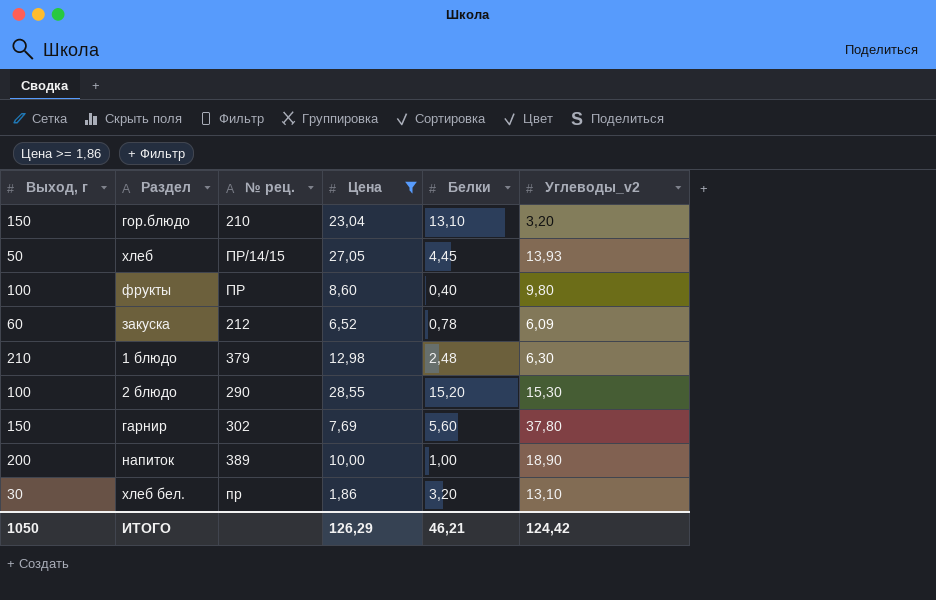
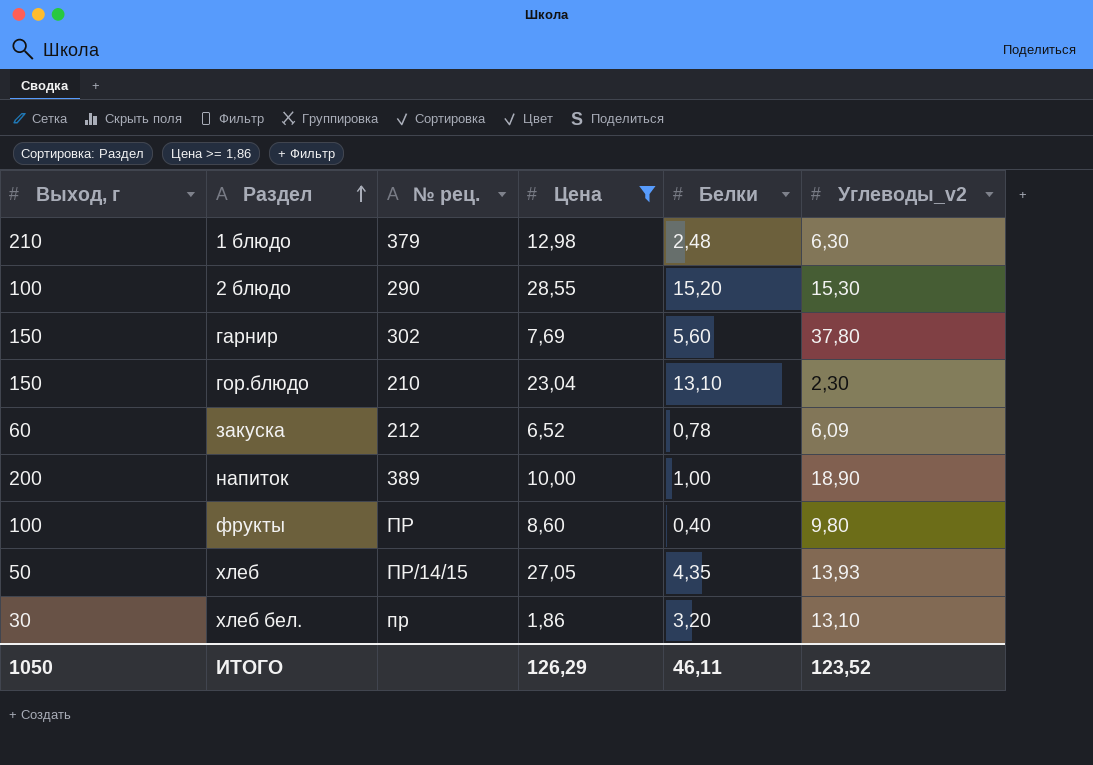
row order: none -> Раздел ascending
гор.блюдо | Углеводы_v2: 3,20 -> 2,30
хлеб | Белки: 4,45 -> 4,35
ИТОГО | Белки: 46,21 -> 46,11
ИТОГО | Углеводы_v2: 124,42 -> 123,52

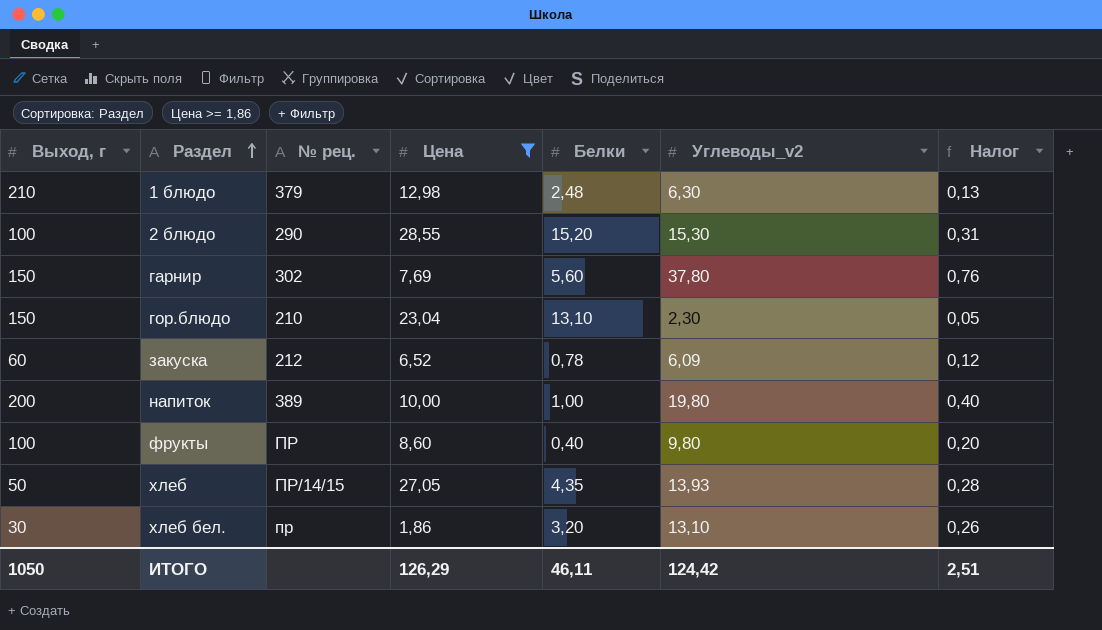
column Налог | formula: none -> [Углеводы_v2] * 0,02
напиток | Углеводы_v2: 18,90 -> 19,80
ИТОГО | Углеводы_v2: 123,52 -> 124,42

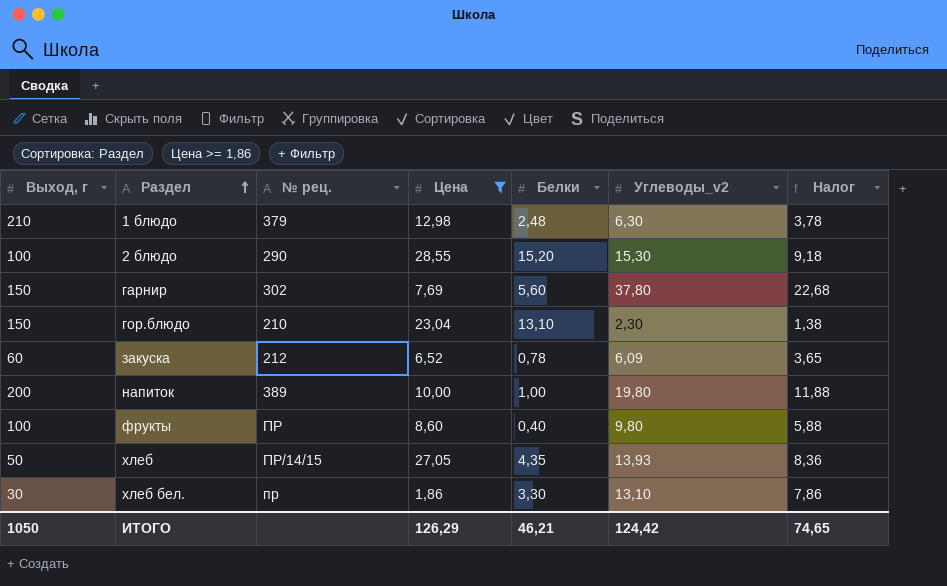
column Налог | formula: [Углеводы_v2] * 0,02 -> [Углеводы_v2] * 0,6
хлеб бел. | Белки: 3,20 -> 3,30
ИТОГО | Белки: 46,11 -> 46,21
ИТОГО | Налог: 2,51 -> 74,65

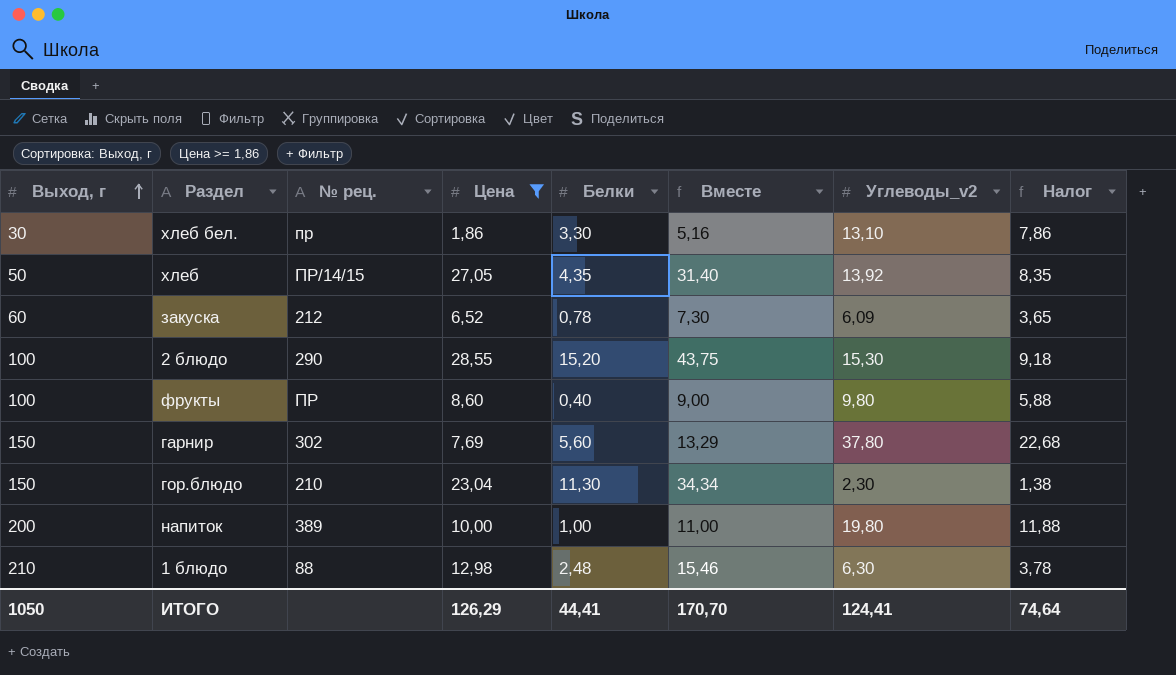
row order: Раздел ascending -> Выход, г ascending
column Вместе | formula: none -> [Цена] + [Белки]
хлеб | Углеводы_v2: 13,93 -> 13,92
хлеб | Налог: 8,36 -> 8,35
гор.блюдо | Белки: 13,10 -> 11,30
1 блюдо | № рец.: 379 -> 88
ИТОГО | Белки: 46,21 -> 44,41
ИТОГО | Углеводы_v2: 124,42 -> 124,41
ИТОГО | Налог: 74,65 -> 74,64

